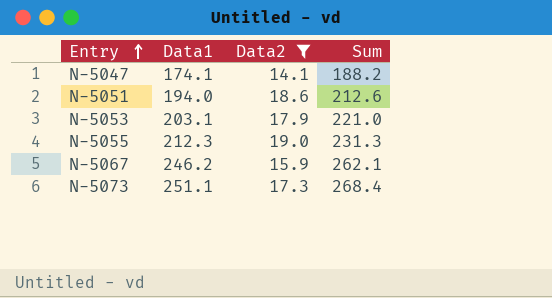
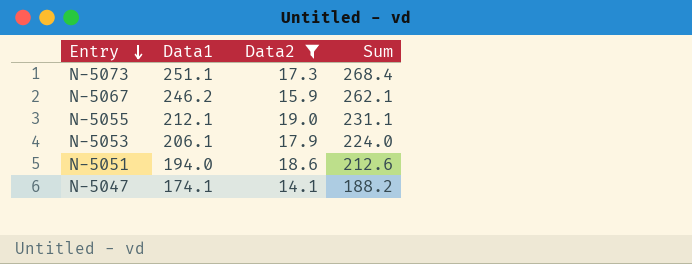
row order: Entry ascending -> Entry descending
N-5055 | Data1: 212.3 -> 212.1
N-5055 | Sum: 231.3 -> 231.1
N-5053 | Data1: 203.1 -> 206.1
N-5053 | Sum: 221.0 -> 224.0

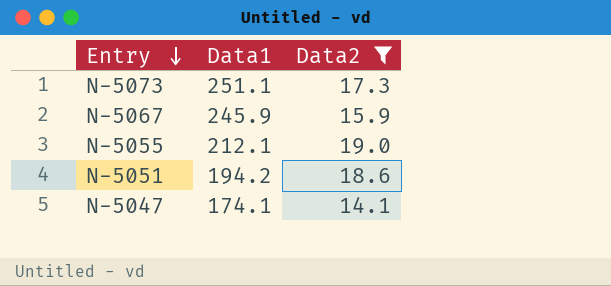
column Sum | formula: [Data1] + [Data2] -> none
row N-5053: 206.1 | 17.9 | 224.0 -> none
N-5067 | Data1: 246.2 -> 245.9
N-5051 | Data1: 194.0 -> 194.2

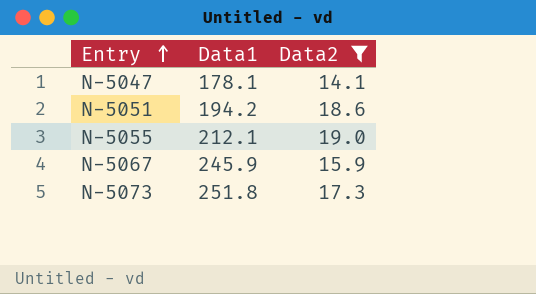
row order: Entry descending -> Entry ascending
N-5047 | Data1: 174.1 -> 178.1
N-5073 | Data1: 251.1 -> 251.8

